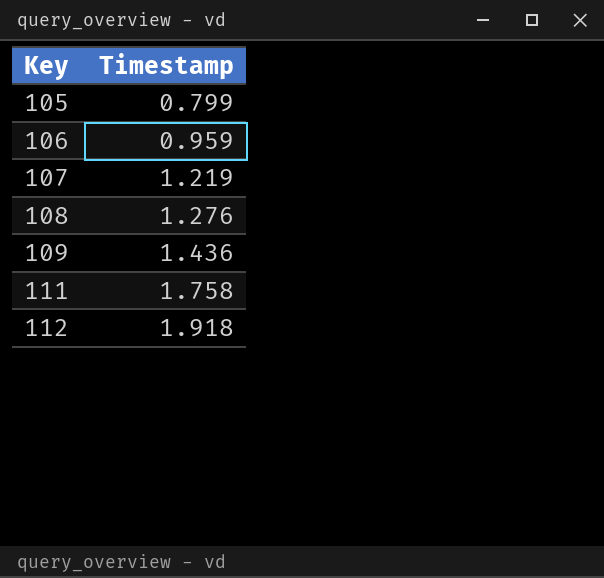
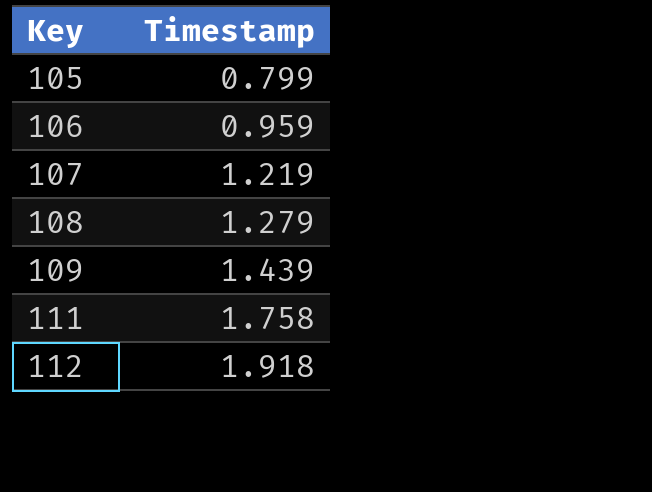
108 | Timestamp: 1.276 -> 1.279
109 | Timestamp: 1.436 -> 1.439

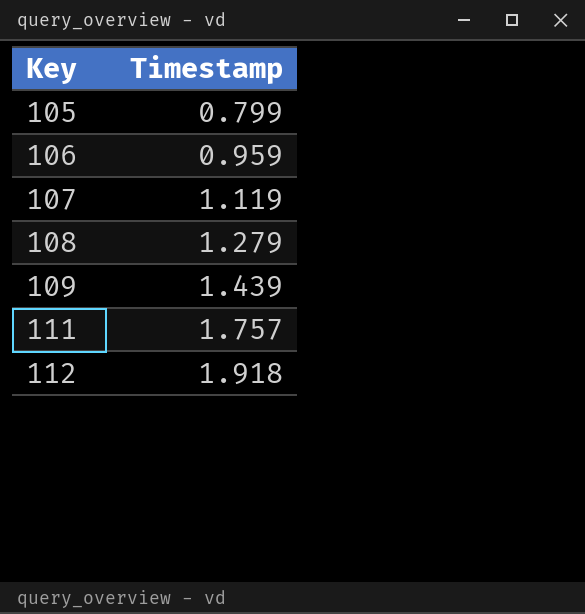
107 | Timestamp: 1.219 -> 1.119
111 | Timestamp: 1.758 -> 1.757

